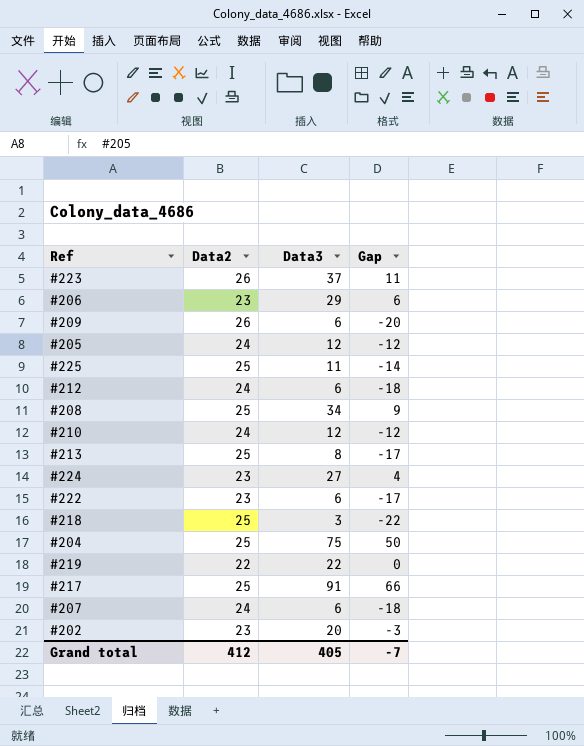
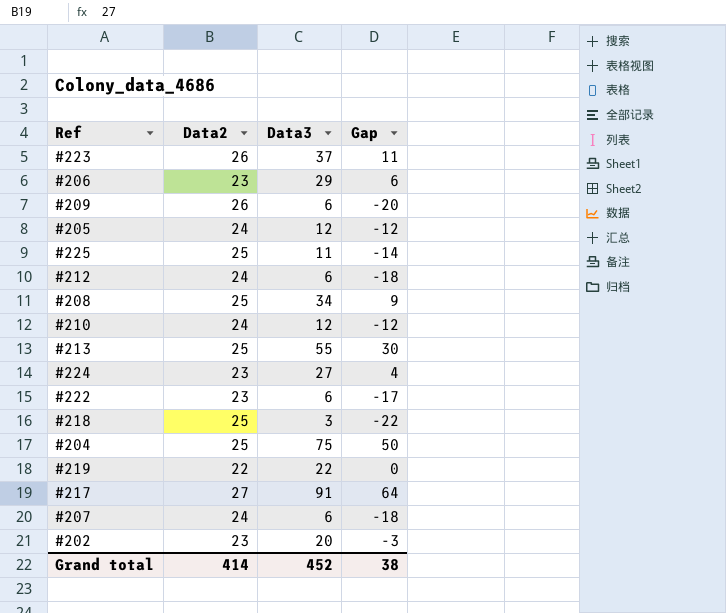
#213 | Data3: 8 -> 55
#213 | Gap: -17 -> 30
#217 | Data2: 25 -> 27
#217 | Gap: 66 -> 64
Grand total | Data2: 412 -> 414
Grand total | Data3: 405 -> 452
Grand total | Gap: -7 -> 38

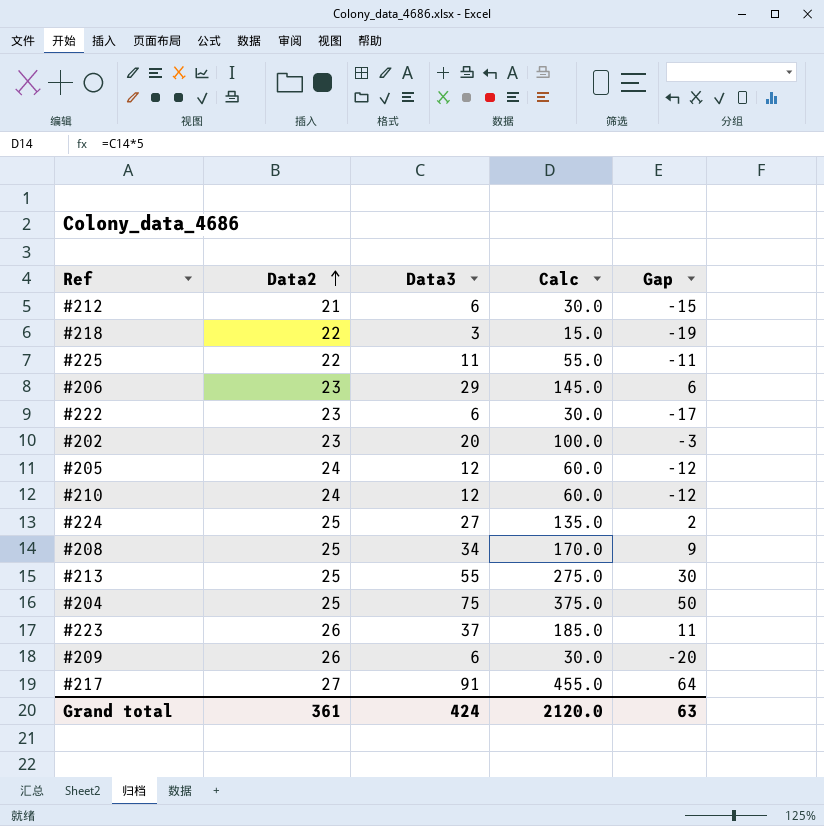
row order: none -> Data2 ascending
column Calc | formula: none -> [Data3] * 5
row #219: 22 | 22 | 0 -> none
row #207: 24 | 6 | -18 -> none
#212 | Data2: 24 -> 21
#212 | Gap: -18 -> -15
#218 | Data2: 25 -> 22
#218 | Gap: -22 -> -19
#225 | Data2: 25 -> 22
#225 | Gap: -14 -> -11
#224 | Data2: 23 -> 25
#224 | Gap: 4 -> 2
Grand total | Data2: 414 -> 361
Grand total | Data3: 452 -> 424
Grand total | Gap: 38 -> 63

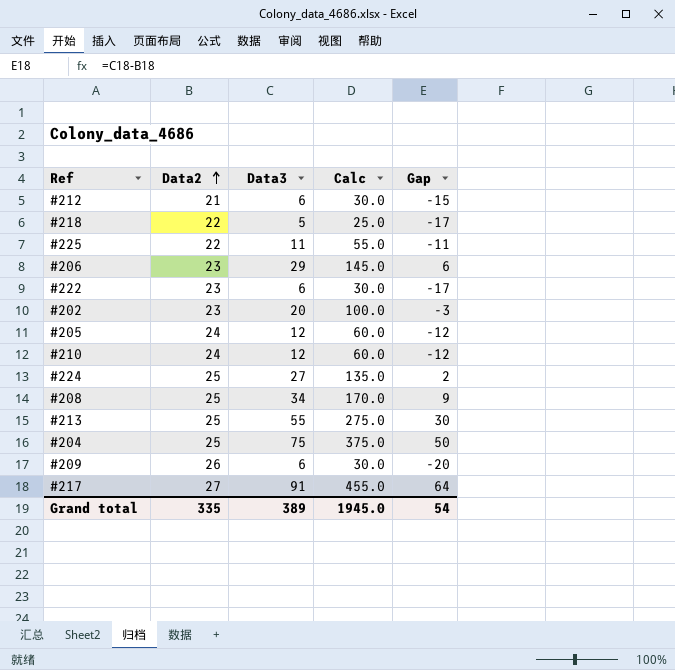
row #223: 26 | 37 | 185.0 | 11 -> none
#218 | Data3: 3 -> 5
#218 | Calc: 15.0 -> 25.0
#218 | Gap: -19 -> -17
Grand total | Data2: 361 -> 335
Grand total | Data3: 424 -> 389
Grand total | Calc: 2120.0 -> 1945.0
Grand total | Gap: 63 -> 54

